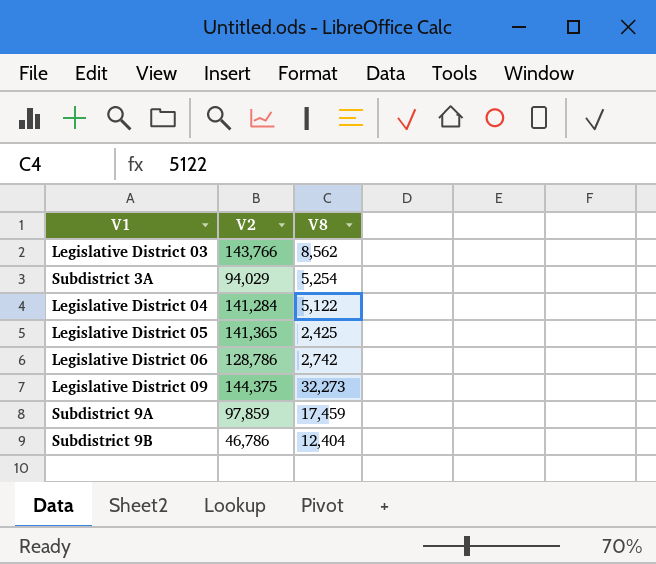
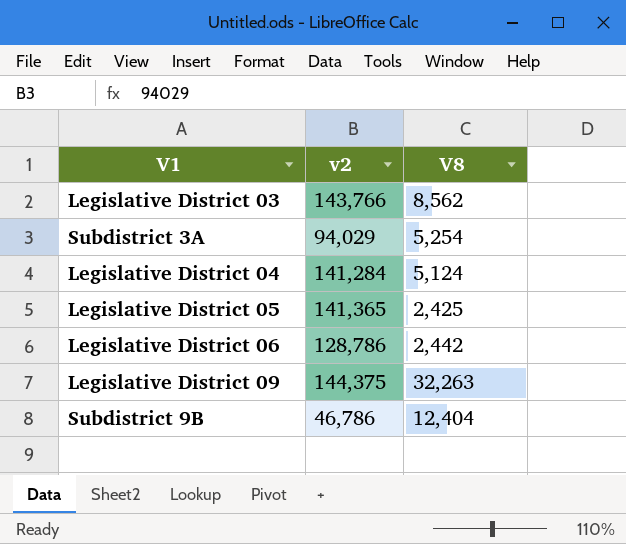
column name: V2 -> v2
row Subdistrict 9A: 97,859 | 17,459 -> none
Legislative District 04 | V8: 5,122 -> 5,124
Legislative District 06 | V8: 2,742 -> 2,442
Legislative District 09 | V8: 32,273 -> 32,263

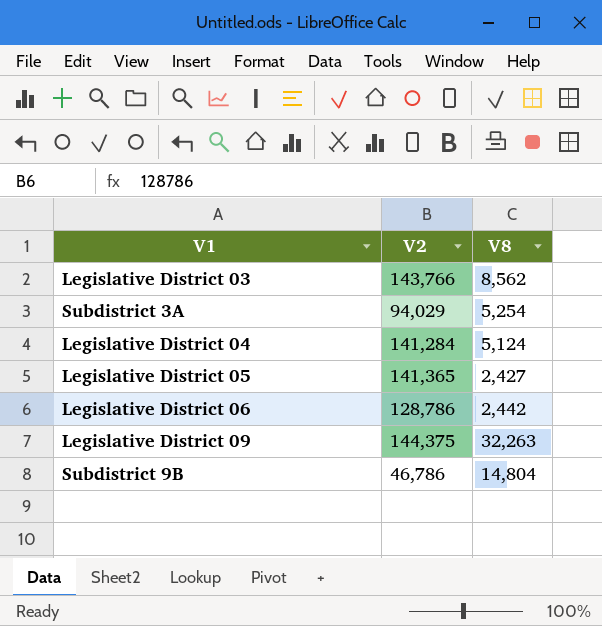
column name: v2 -> V2
Legislative District 05 | V8: 2,425 -> 2,427
Subdistrict 9B | V8: 12,404 -> 14,804

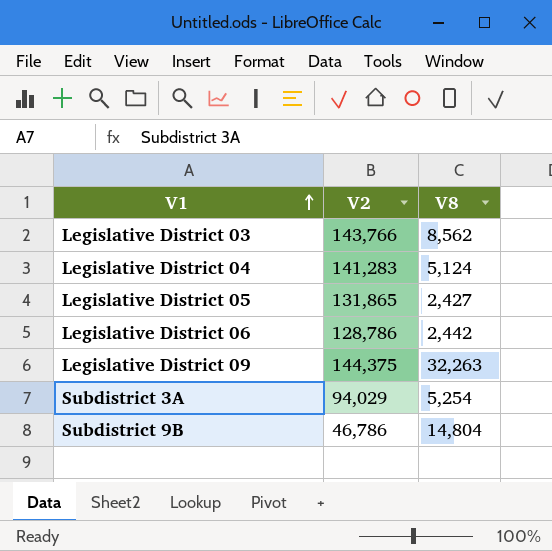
row order: none -> V1 ascending
Legislative District 04 | V2: 141,284 -> 141,283
Legislative District 05 | V2: 141,365 -> 131,865

